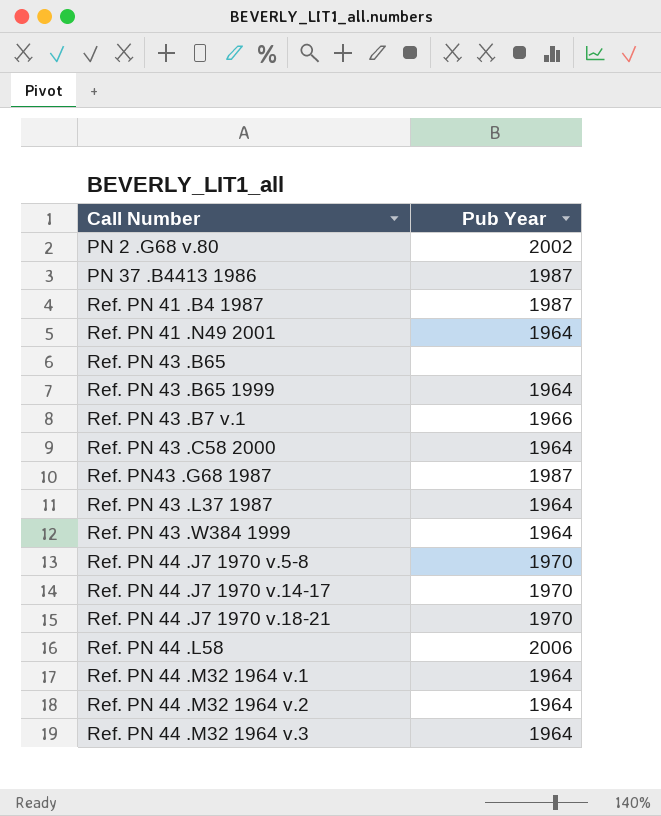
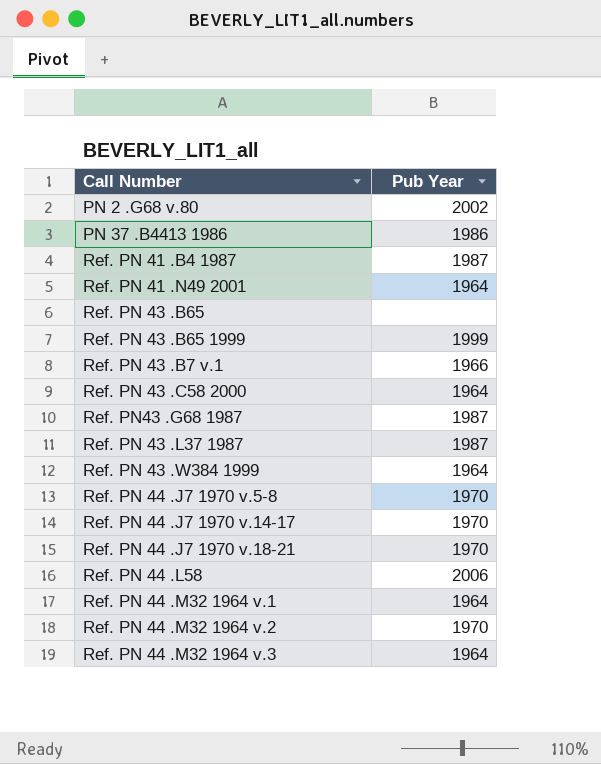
PN 37 .B4413 1986 | Pub Year: 1987 -> 1986
Ref. PN 43 .B65 1999 | Pub Year: 1964 -> 1999
Ref. PN 43 .L37 1987 | Pub Year: 1964 -> 1987
Ref. PN 44 .M32 1964 v.2 | Pub Year: 1964 -> 1970

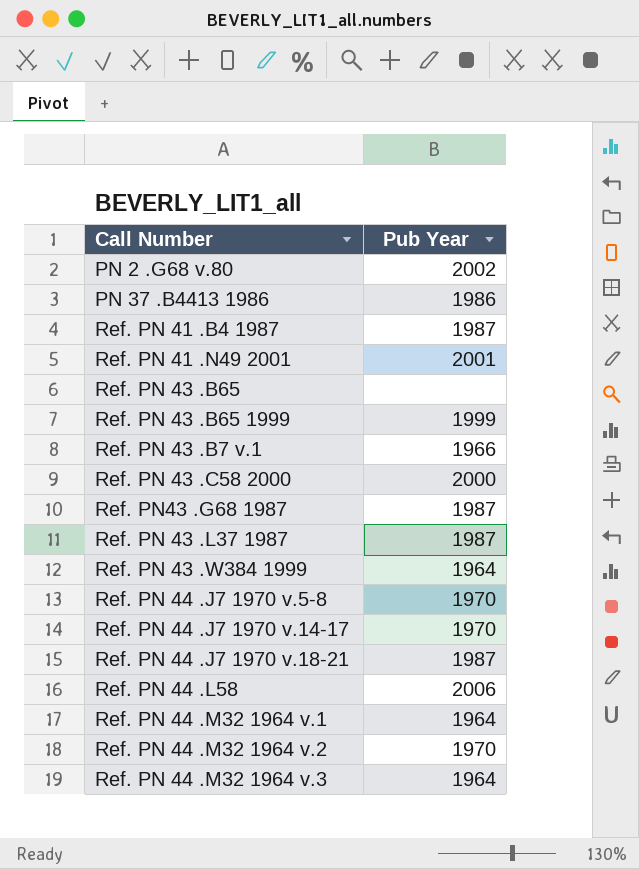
Ref. PN 41 .N49 2001 | Pub Year: 1964 -> 2001
Ref. PN 43 .C58 2000 | Pub Year: 1964 -> 2000
Ref. PN 44 .J7 1970 v.18-21 | Pub Year: 1970 -> 1987

